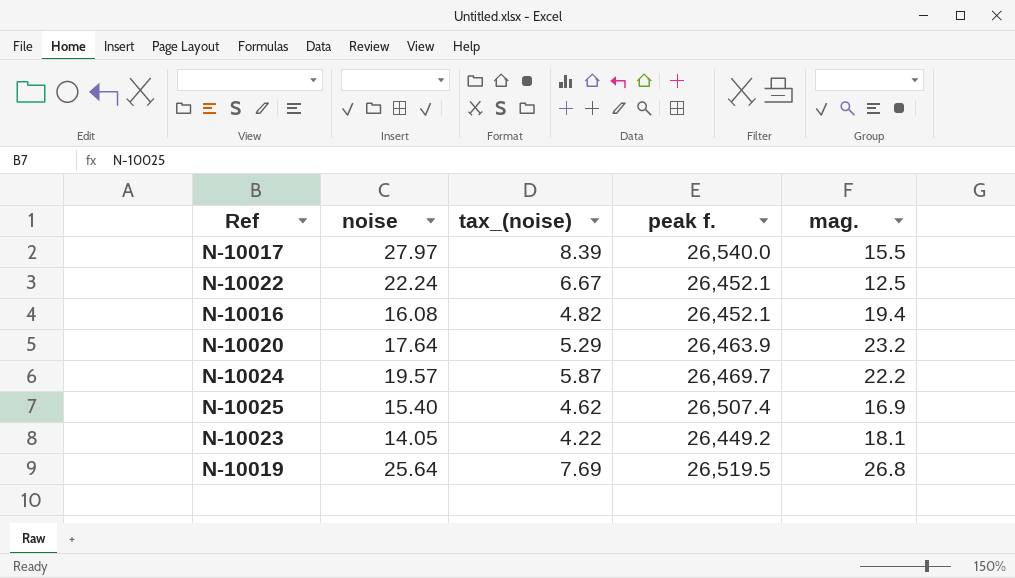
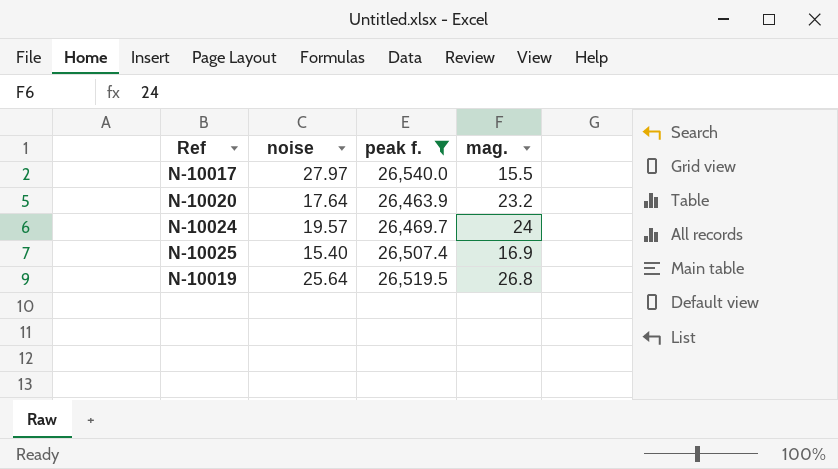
filter: none -> peak f. >= 26,463.9
column tax_(noise) | formula: [noise] * 0.3 -> none
N-10024 | mag.: 22.2 -> 24

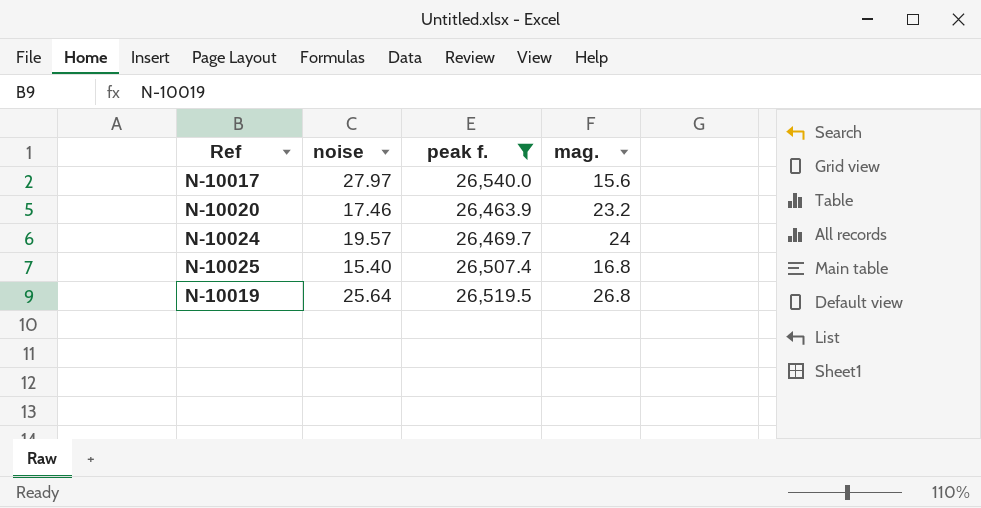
N-10017 | mag.: 15.5 -> 15.6
N-10020 | noise: 17.64 -> 17.46
N-10025 | mag.: 16.9 -> 16.8

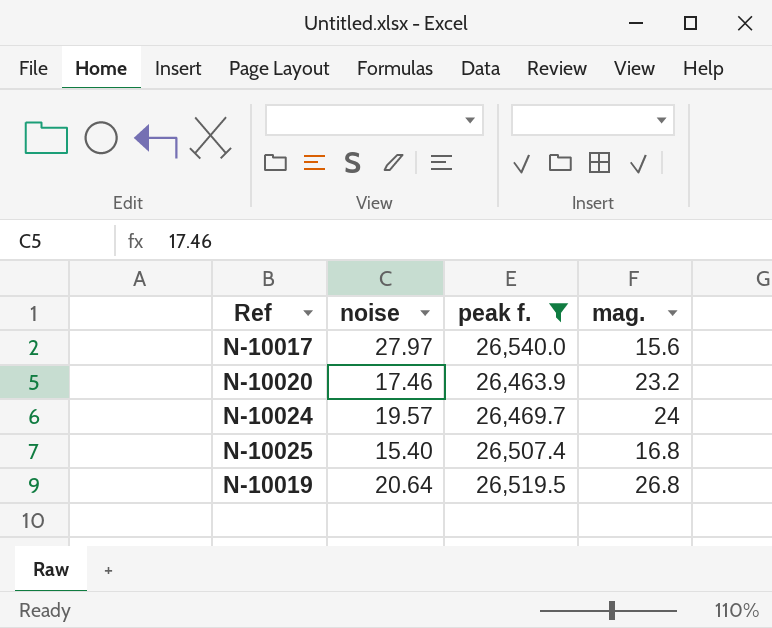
N-10019 | noise: 25.64 -> 20.64

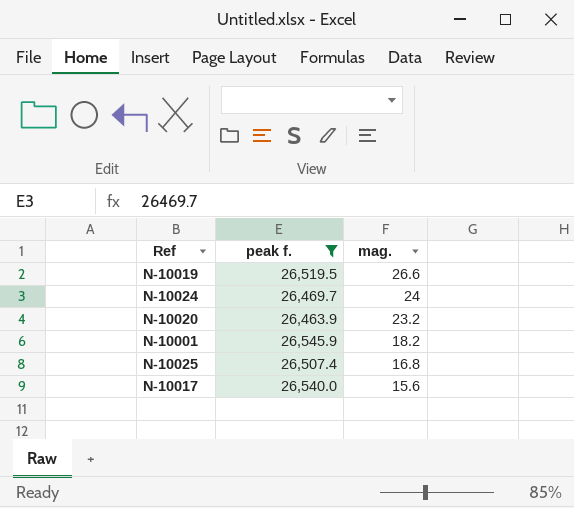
row order: none -> mag. descending
column noise | position: 2 -> none
N-10019 | mag.: 26.8 -> 26.6
row N-10001: none -> 26,545.9 | 18.2

